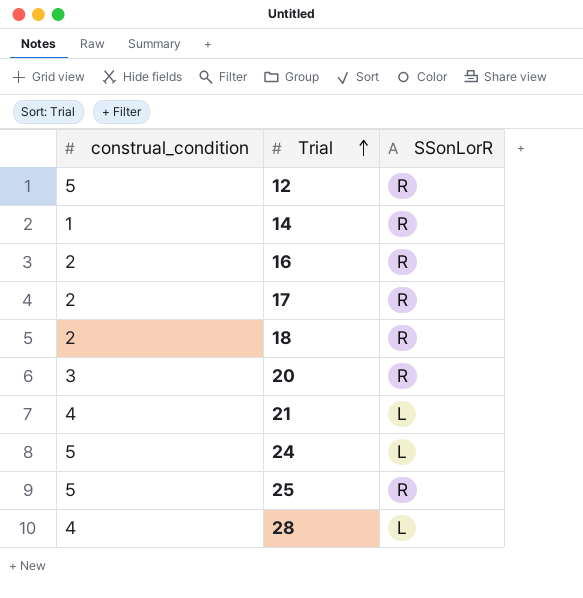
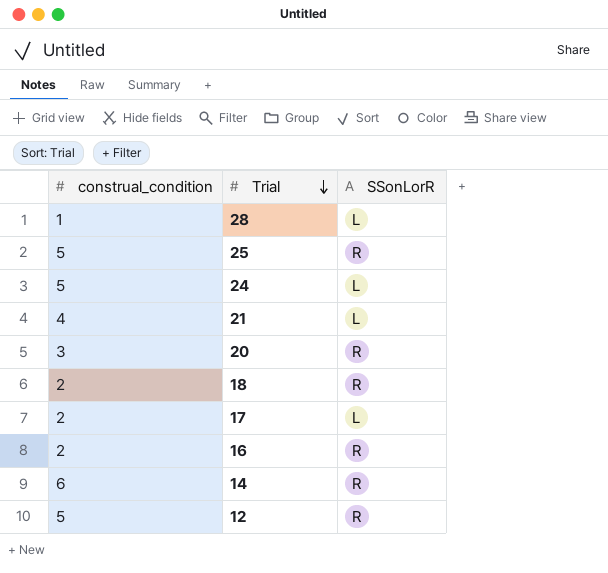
row order: Trial ascending -> Trial descending
28 | construal_condition: 4 -> 1
17 | SSonLorR: R -> L
14 | construal_condition: 1 -> 6

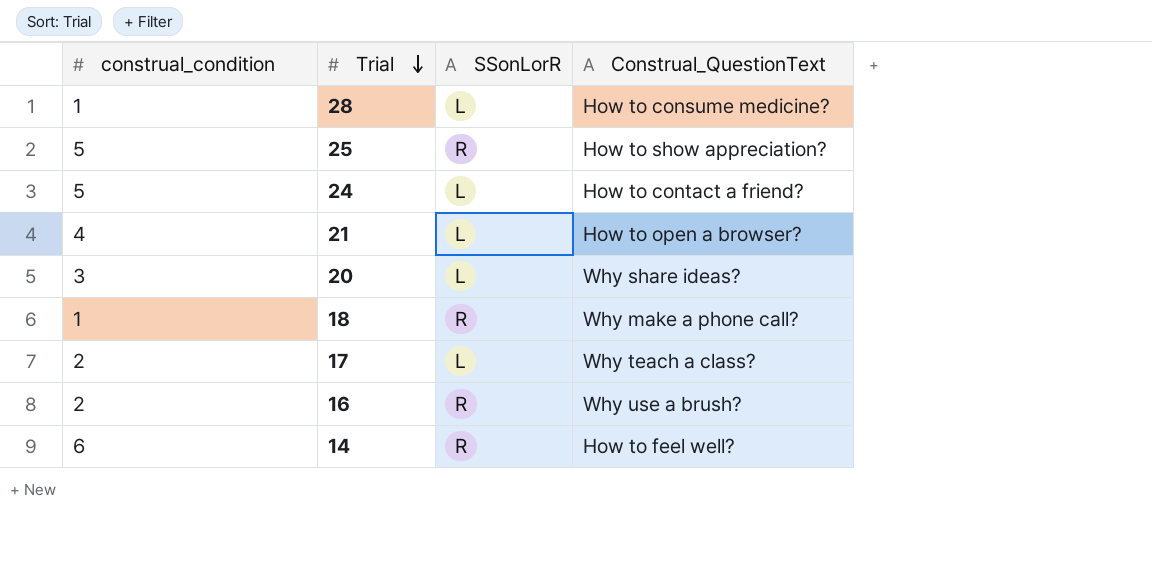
column Construal_QuestionText | position: none -> 4
row 12: 5 | R -> none
20 | SSonLorR: R -> L
18 | construal_condition: 2 -> 1

